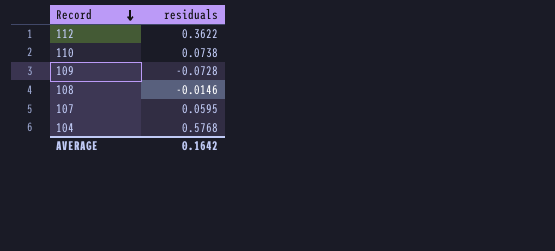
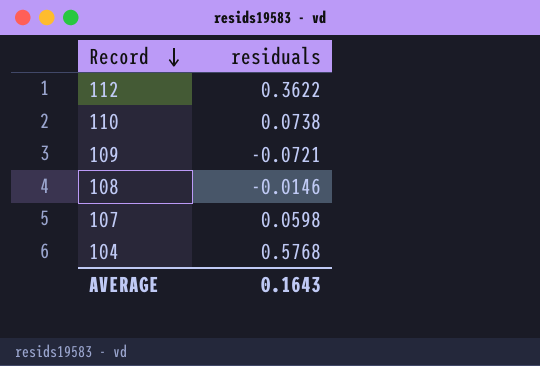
109 | residuals: -0.0728 -> -0.0721
107 | residuals: 0.0595 -> 0.0598
AVERAGE | residuals: 0.1642 -> 0.1643

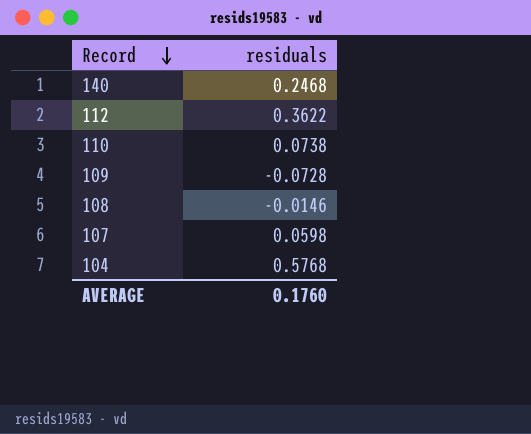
row 140: none -> 0.2468
109 | residuals: -0.0721 -> -0.0728
AVERAGE | residuals: 0.1643 -> 0.1760

